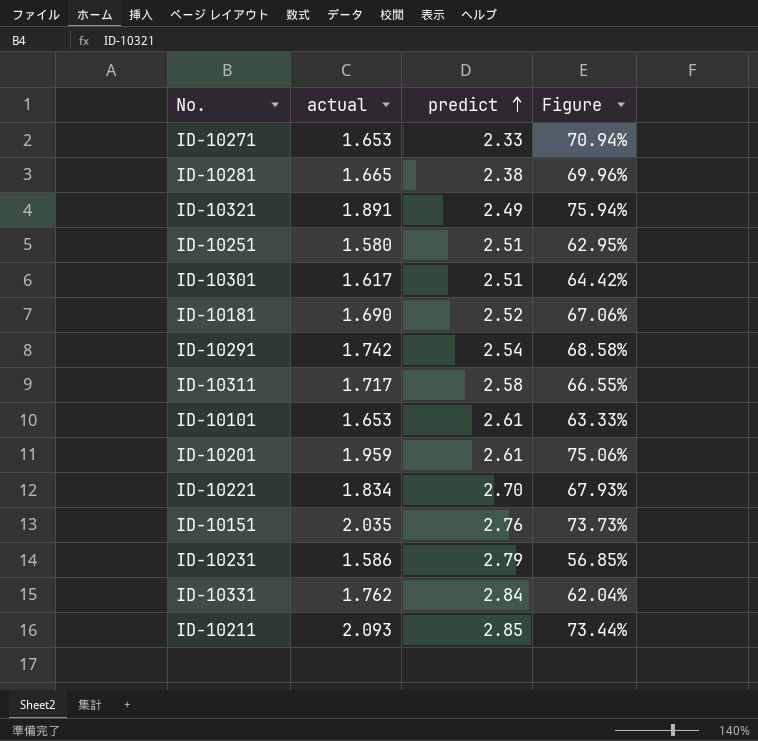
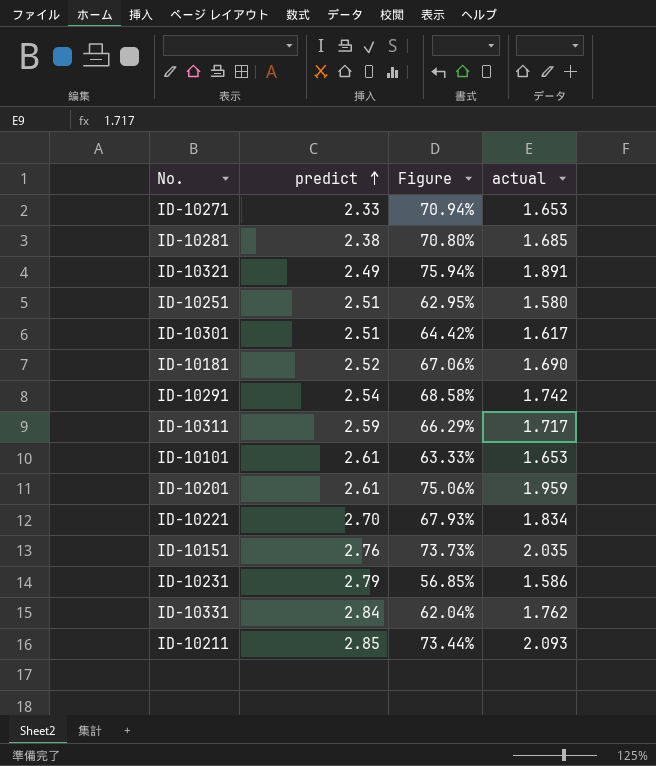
column actual | position: 2 -> 4
ID-10281 | Figure: 69.96% -> 70.80%
ID-10281 | actual: 1.665 -> 1.685
ID-10311 | predict: 2.58 -> 2.59
ID-10311 | Figure: 66.55% -> 66.29%

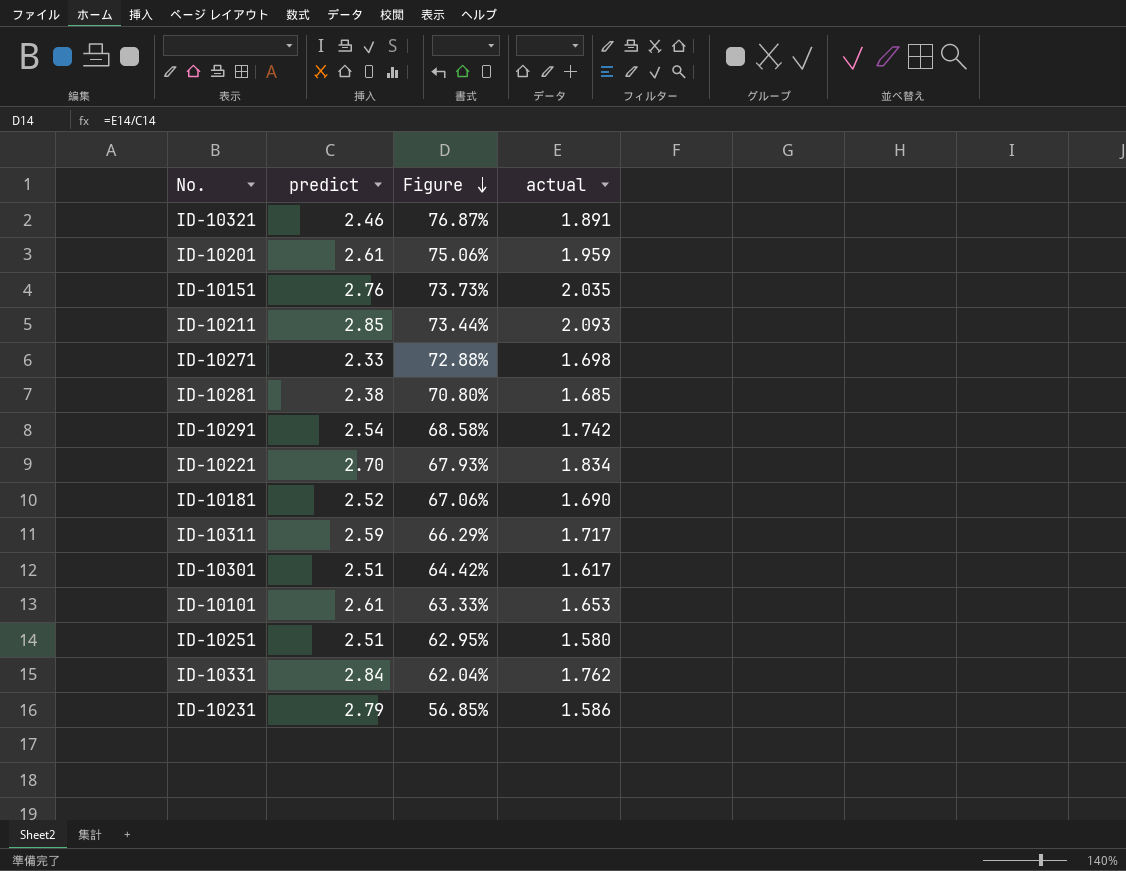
row order: predict ascending -> Figure descending
ID-10321 | predict: 2.49 -> 2.46
ID-10321 | Figure: 75.94% -> 76.87%
ID-10271 | Figure: 70.94% -> 72.88%
ID-10271 | actual: 1.653 -> 1.698

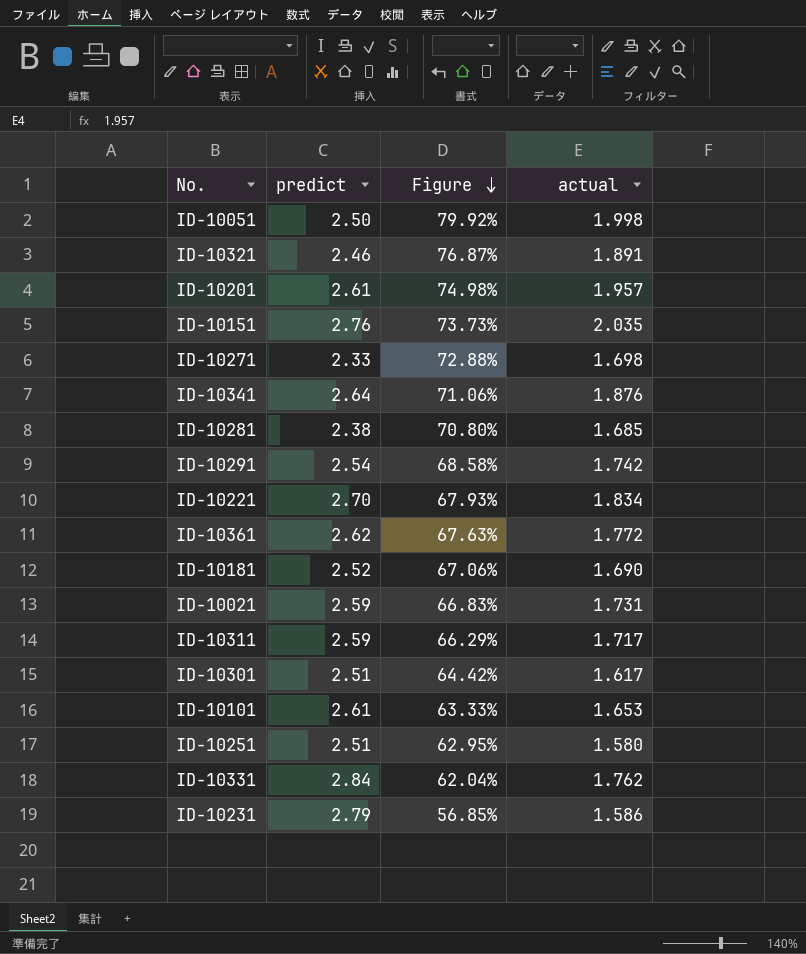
row ID-10211: 2.85 | 73.44% | 2.093 -> none
row ID-10051: none -> 2.50 | 79.92% | 1.998
ID-10201 | Figure: 75.06% -> 74.98%
ID-10201 | actual: 1.959 -> 1.957
row ID-10341: none -> 2.64 | 71.06% | 1.876
row ID-10361: none -> 2.62 | 67.63% | 1.772
row ID-10021: none -> 2.59 | 66.83% | 1.731

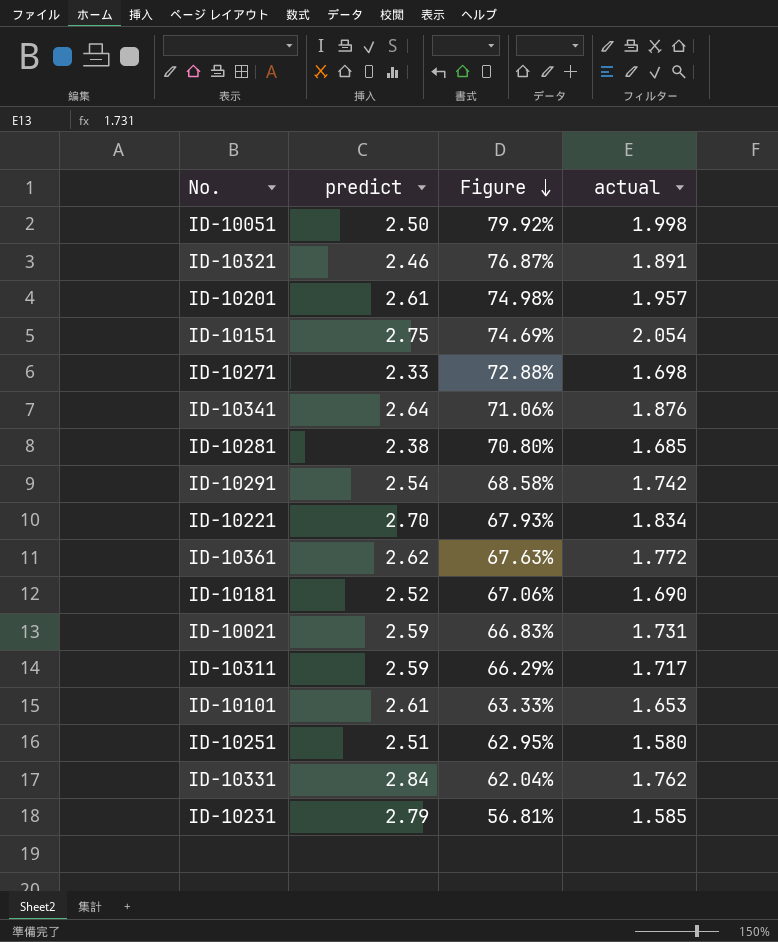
row ID-10301: 2.51 | 64.42% | 1.617 -> none
ID-10151 | predict: 2.76 -> 2.75
ID-10151 | Figure: 73.73% -> 74.69%
ID-10151 | actual: 2.035 -> 2.054
ID-10231 | Figure: 56.85% -> 56.81%
ID-10231 | actual: 1.586 -> 1.585

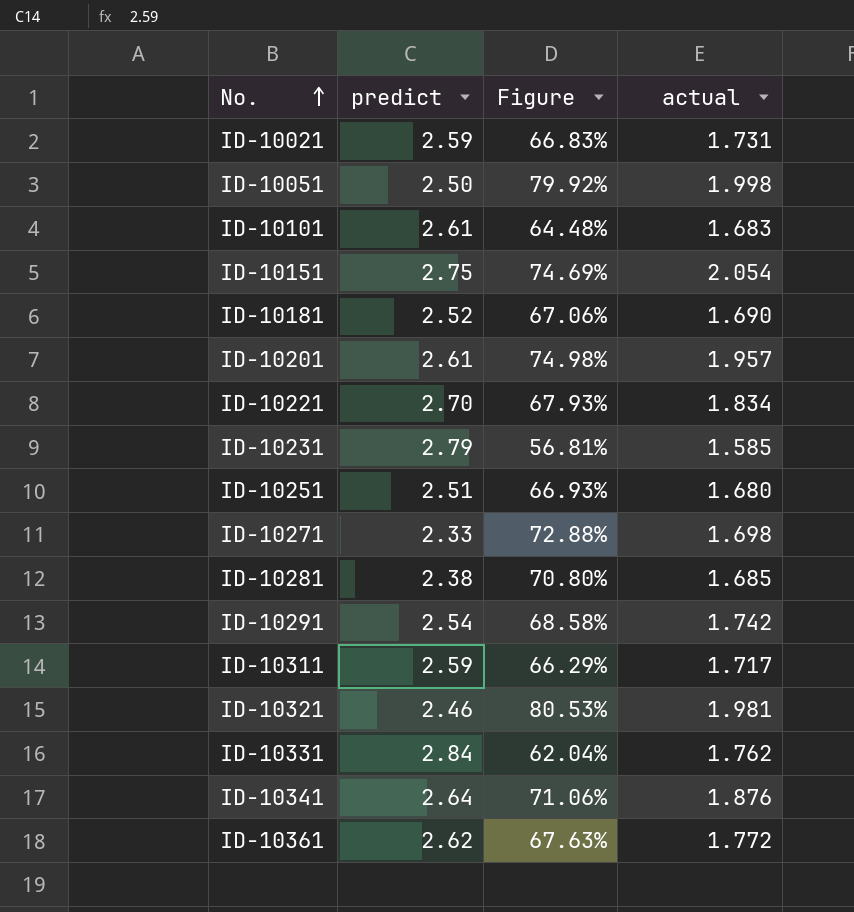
row order: Figure descending -> No. ascending
ID-10101 | Figure: 63.33% -> 64.48%
ID-10101 | actual: 1.653 -> 1.683
ID-10251 | Figure: 62.95% -> 66.93%
ID-10251 | actual: 1.580 -> 1.680
ID-10321 | Figure: 76.87% -> 80.53%
ID-10321 | actual: 1.891 -> 1.981

